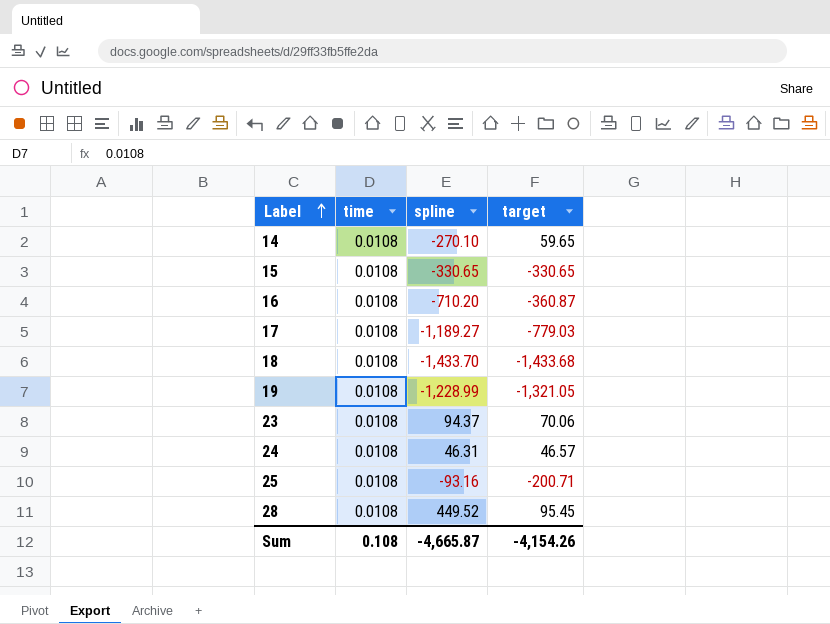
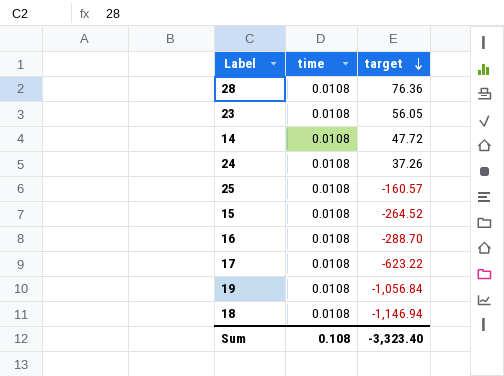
row order: Label ascending -> target descending
column spline | position: 3 -> none
28 | target: 95.45 -> 76.36
23 | target: 70.06 -> 56.05
14 | target: 59.65 -> 47.72
24 | target: 46.57 -> 37.26
25 | target: -200.71 -> -160.57
15 | target: -330.65 -> -264.52
16 | target: -360.87 -> -288.70
17 | target: -779.03 -> -623.22
19 | target: -1,321.05 -> -1,056.84
18 | target: -1,433.68 -> -1,146.94
Sum | target: -4,154.26 -> -3,323.40

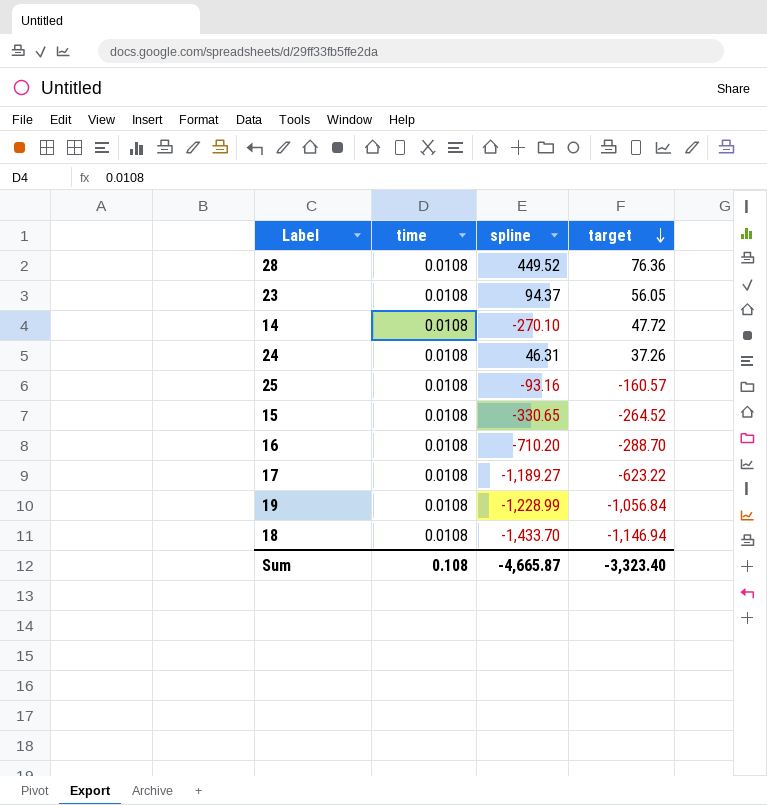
column spline | position: none -> 3

